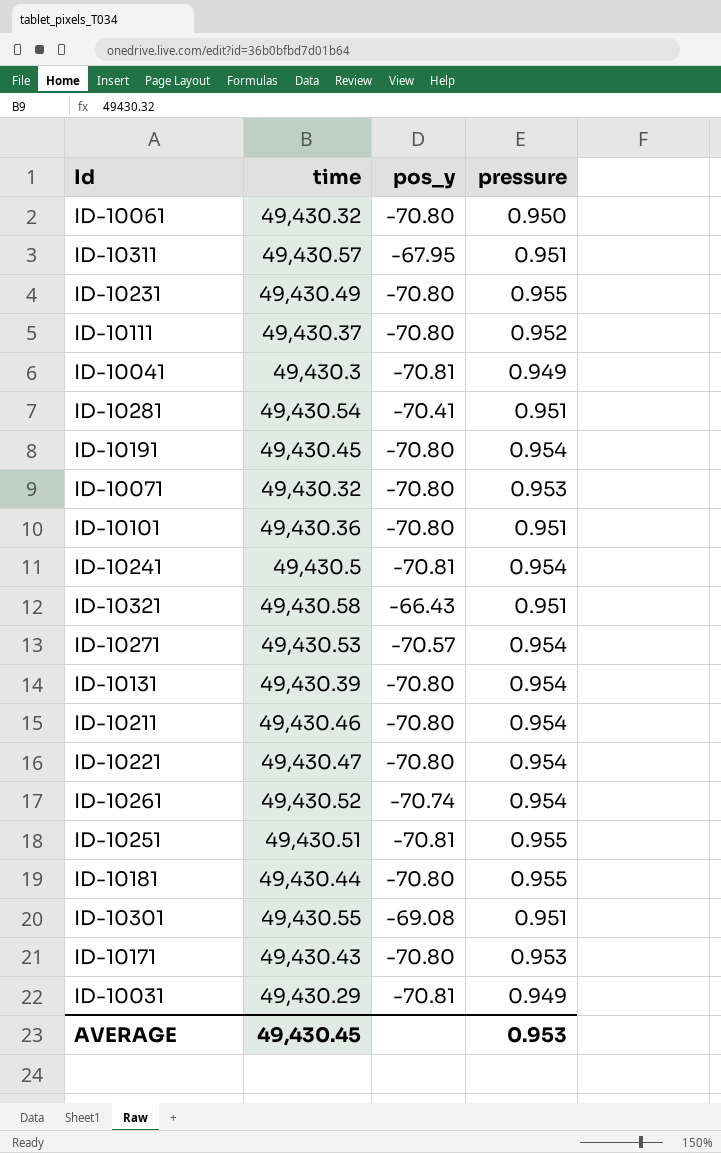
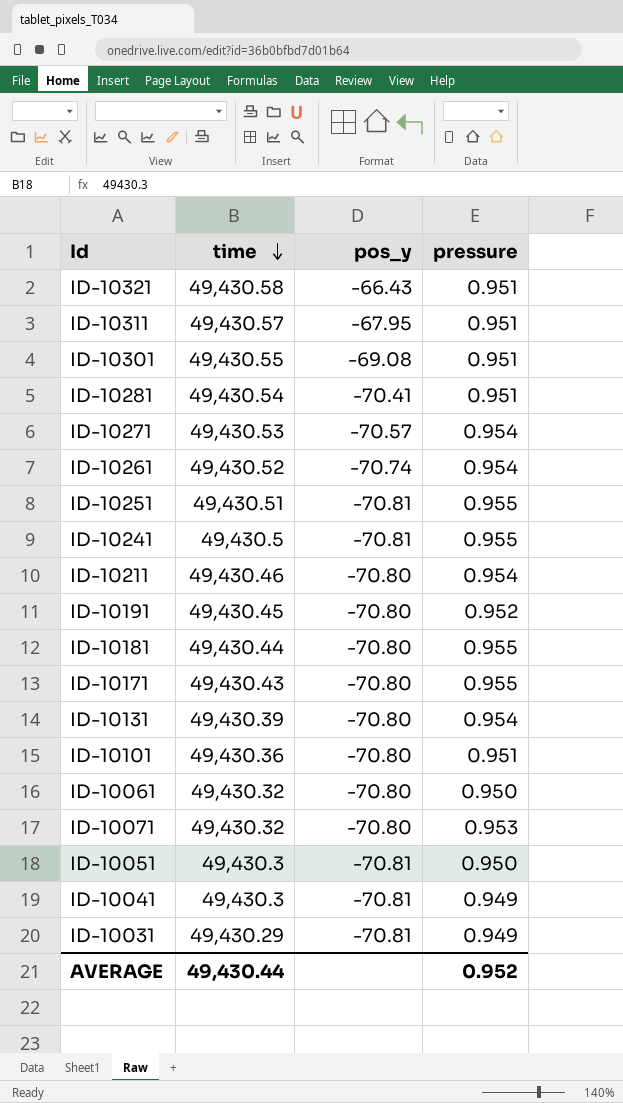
row order: none -> time descending
row ID-10231: 49,430.49 | -70.80 | 0.955 -> none
row ID-10111: 49,430.37 | -70.80 | 0.952 -> none
row ID-10221: 49,430.47 | -70.80 | 0.954 -> none
ID-10241 | pressure: 0.954 -> 0.955
ID-10191 | pressure: 0.954 -> 0.952
ID-10171 | pressure: 0.953 -> 0.955
row ID-10051: none -> 49,430.3 | -70.81 | 0.950
AVERAGE | time: 49,430.45 -> 49,430.44
AVERAGE | pressure: 0.953 -> 0.952

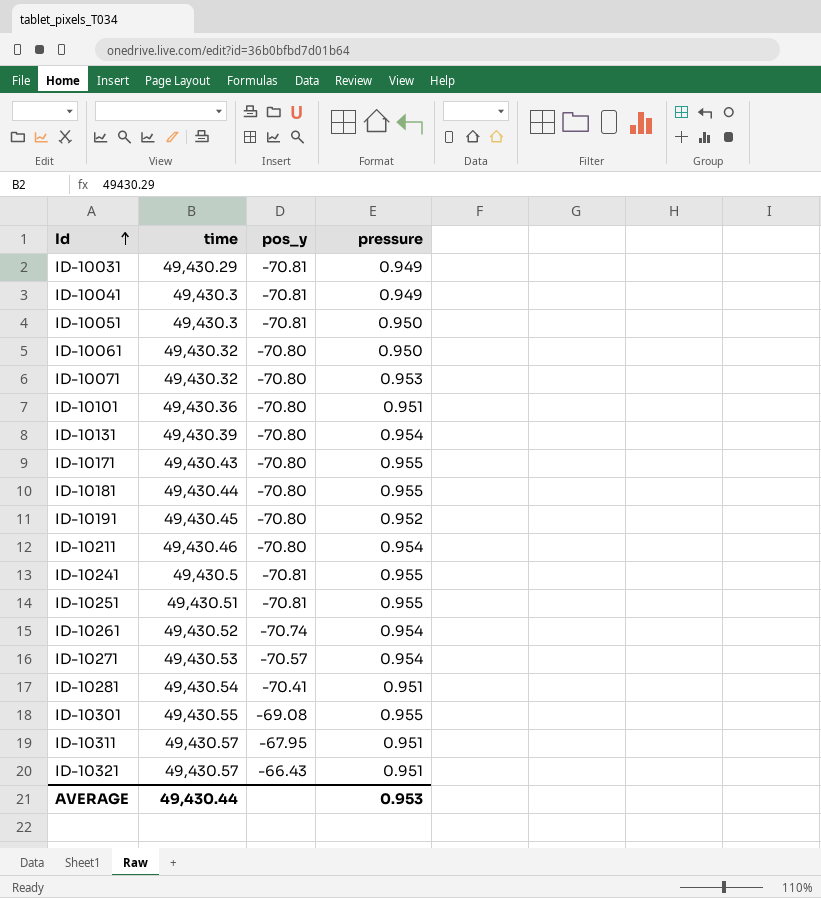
row order: time descending -> Id ascending
ID-10301 | pressure: 0.951 -> 0.955
ID-10321 | time: 49,430.58 -> 49,430.57
AVERAGE | pressure: 0.952 -> 0.953

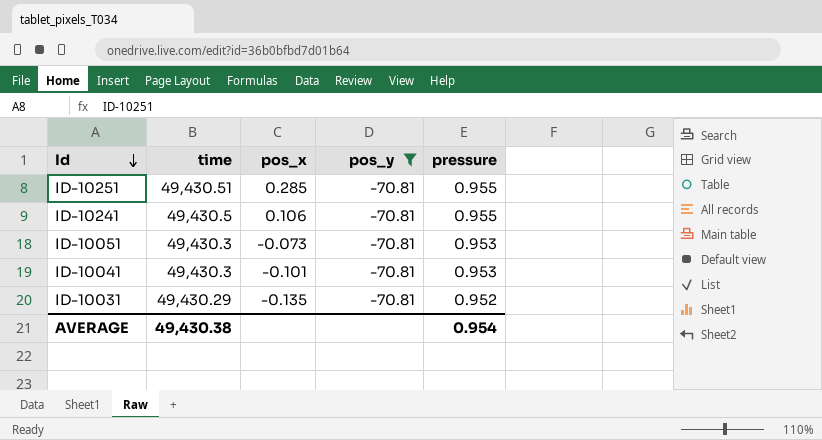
filter: none -> pos_y = -70.81
row order: Id ascending -> Id descending
column pos_x | position: none -> 3
ID-10051 | pressure: 0.950 -> 0.953
ID-10041 | pressure: 0.949 -> 0.953
ID-10031 | pressure: 0.949 -> 0.952
AVERAGE | time: 49,430.44 -> 49,430.38
AVERAGE | pressure: 0.953 -> 0.954

